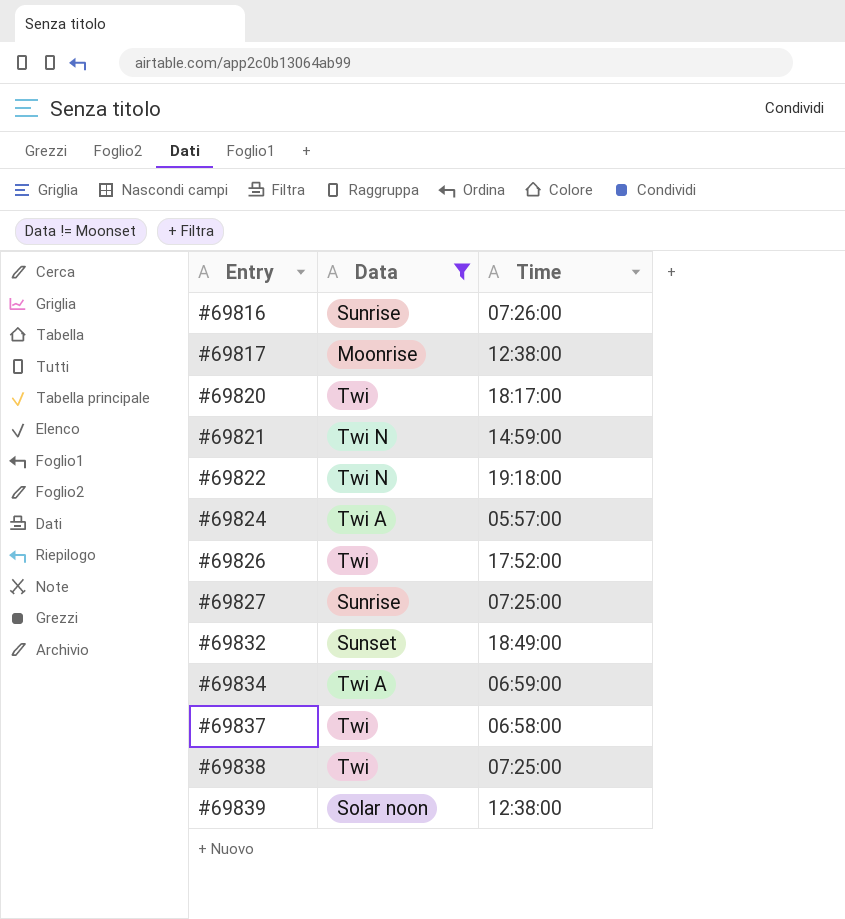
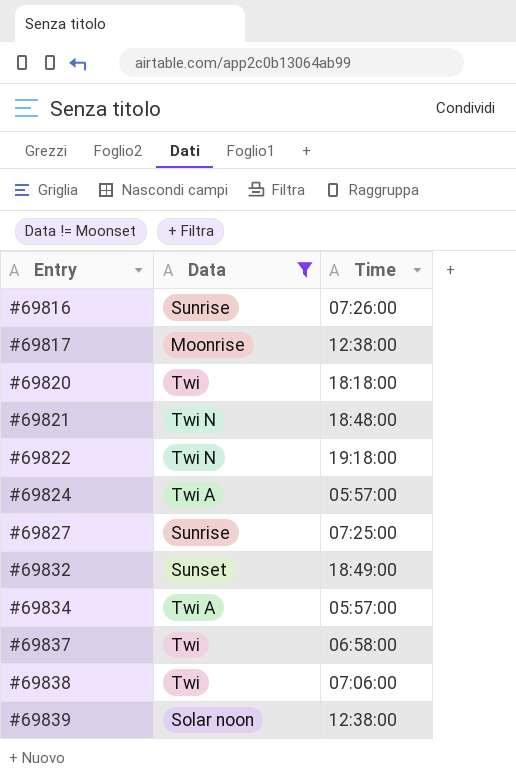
row #69826: Twi | 17:52:00 -> none
#69820 | Time: 18:17:00 -> 18:18:00
#69821 | Time: 14:59:00 -> 18:48:00
#69834 | Time: 06:59:00 -> 05:57:00
#69838 | Time: 07:25:00 -> 07:06:00

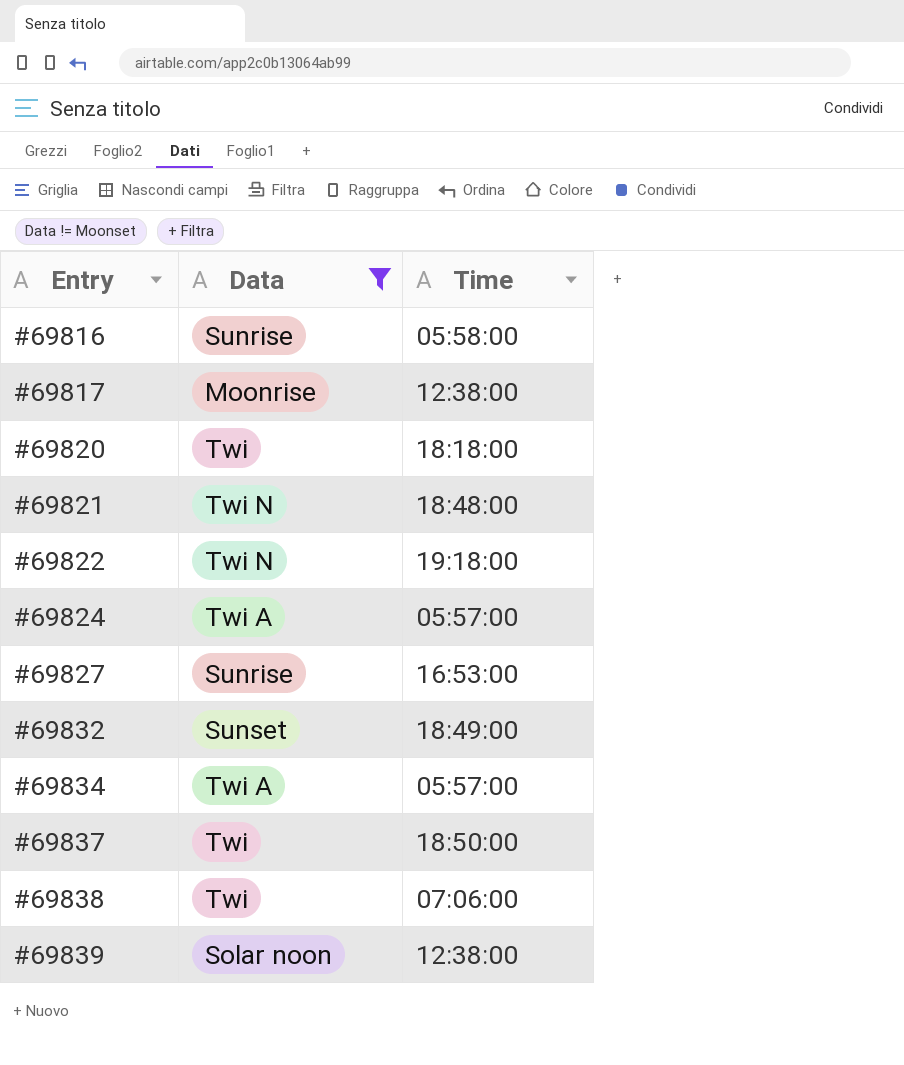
#69816 | Time: 07:26:00 -> 05:58:00
#69827 | Time: 07:25:00 -> 16:53:00
#69837 | Time: 06:58:00 -> 18:50:00

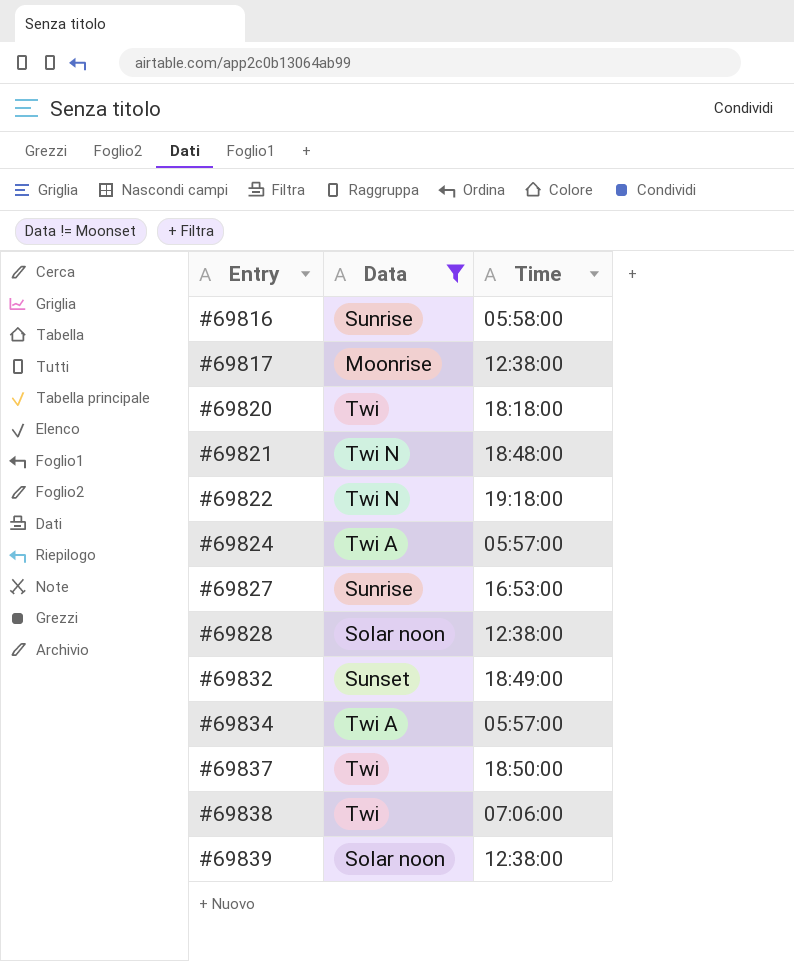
row #69828: none -> Solar noon | 12:38:00

